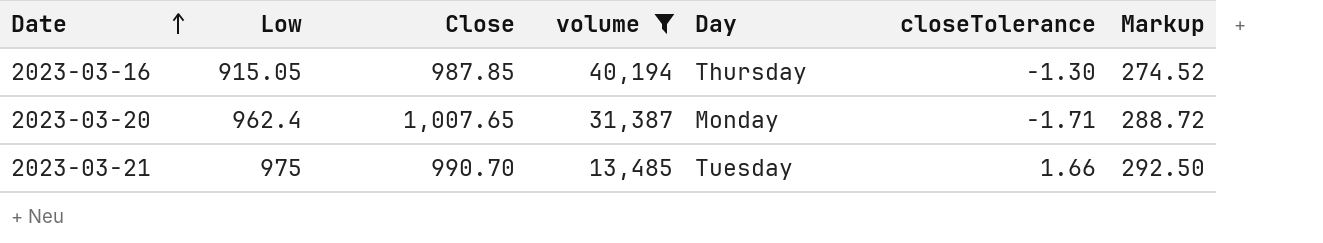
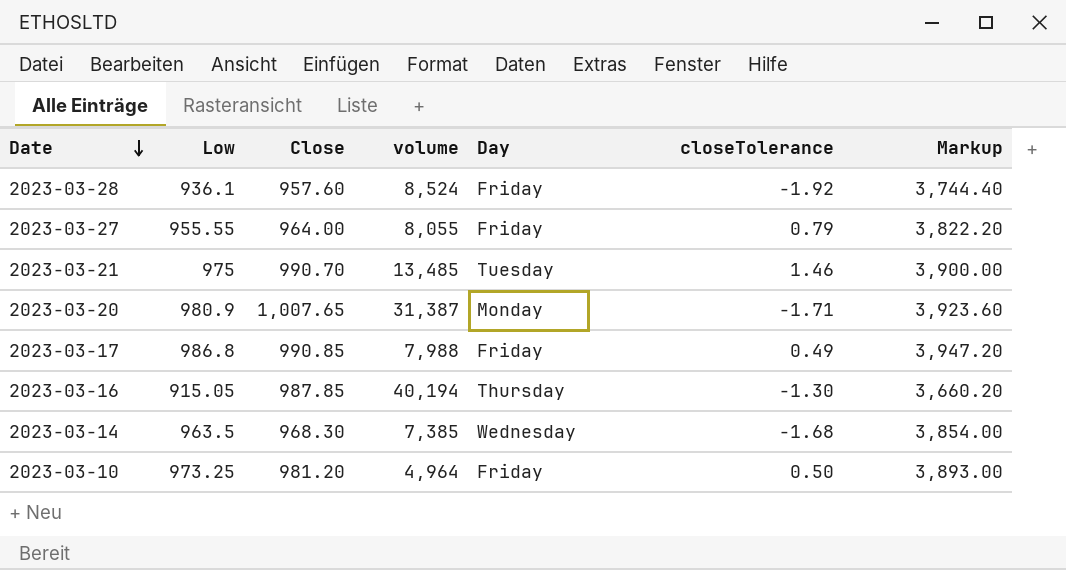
filter: volume >= 13,485 -> none
row order: Date ascending -> Date descending
column Markup | formula: [Low] * 0.3 -> [Low] * 4
2023-03-21 | closeTolerance: 1.66 -> 1.46
2023-03-20 | Low: 962.4 -> 980.9

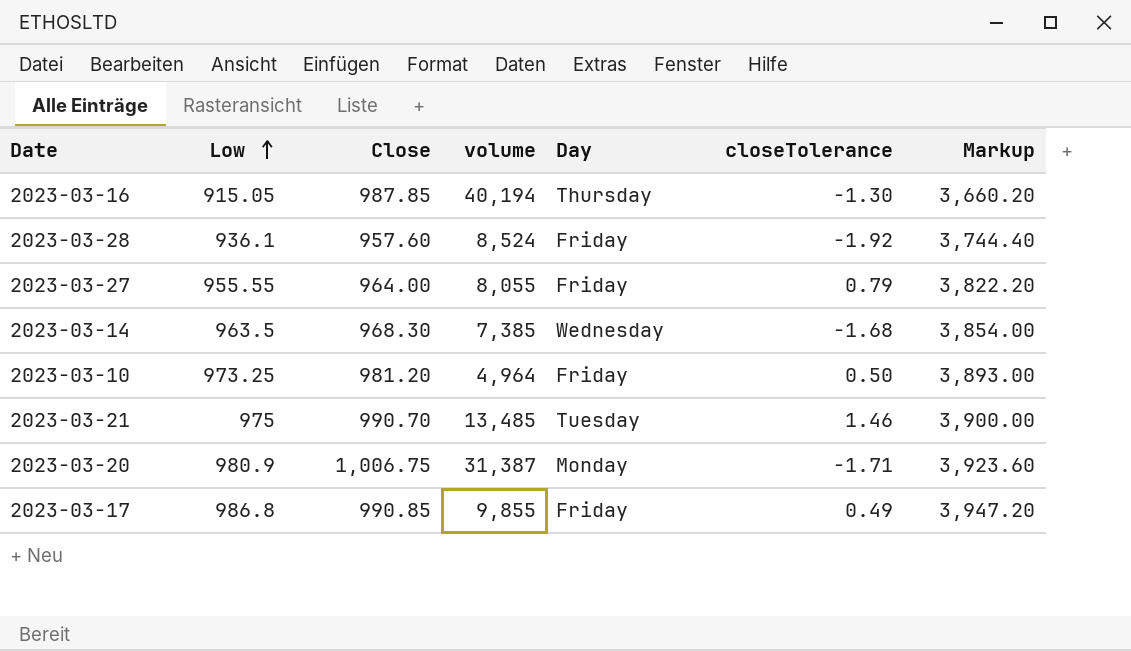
row order: Date descending -> Low ascending
2023-03-20 | Close: 1,007.65 -> 1,006.75
2023-03-17 | volume: 7,988 -> 9,855

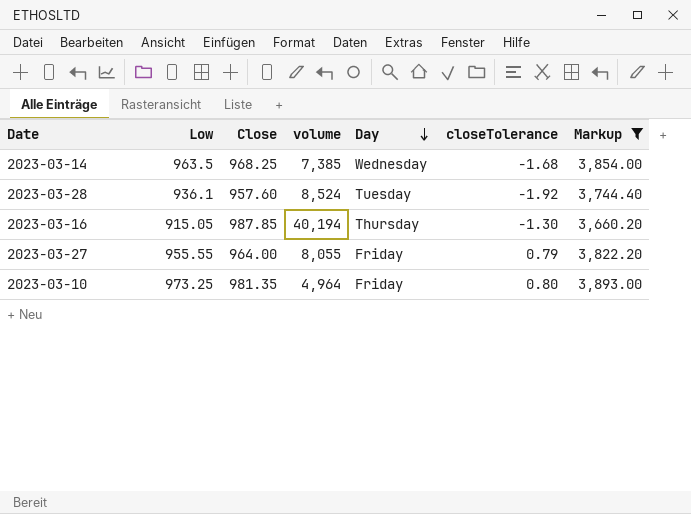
filter: none -> Markup <= 3,893.00
row order: Low ascending -> Day descending
2023-03-14 | Close: 968.30 -> 968.25
2023-03-28 | Day: Friday -> Tuesday
2023-03-10 | Close: 981.20 -> 981.35
2023-03-10 | closeTolerance: 0.50 -> 0.80

